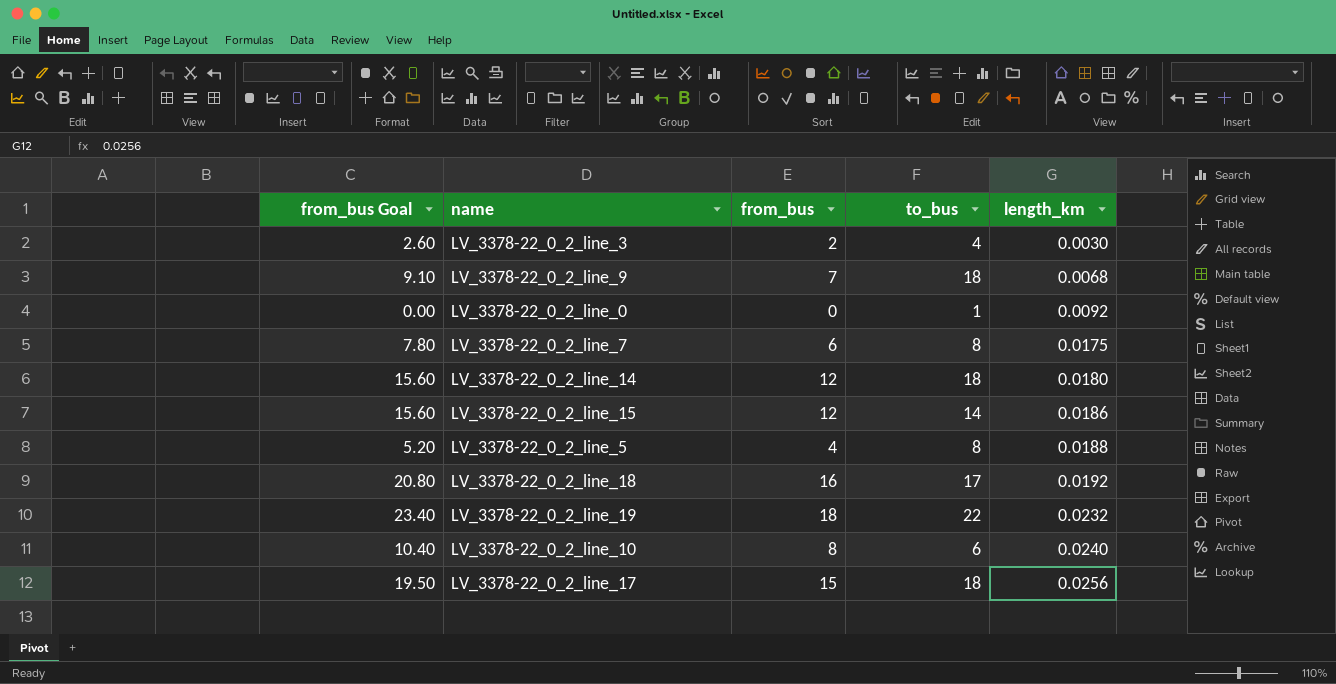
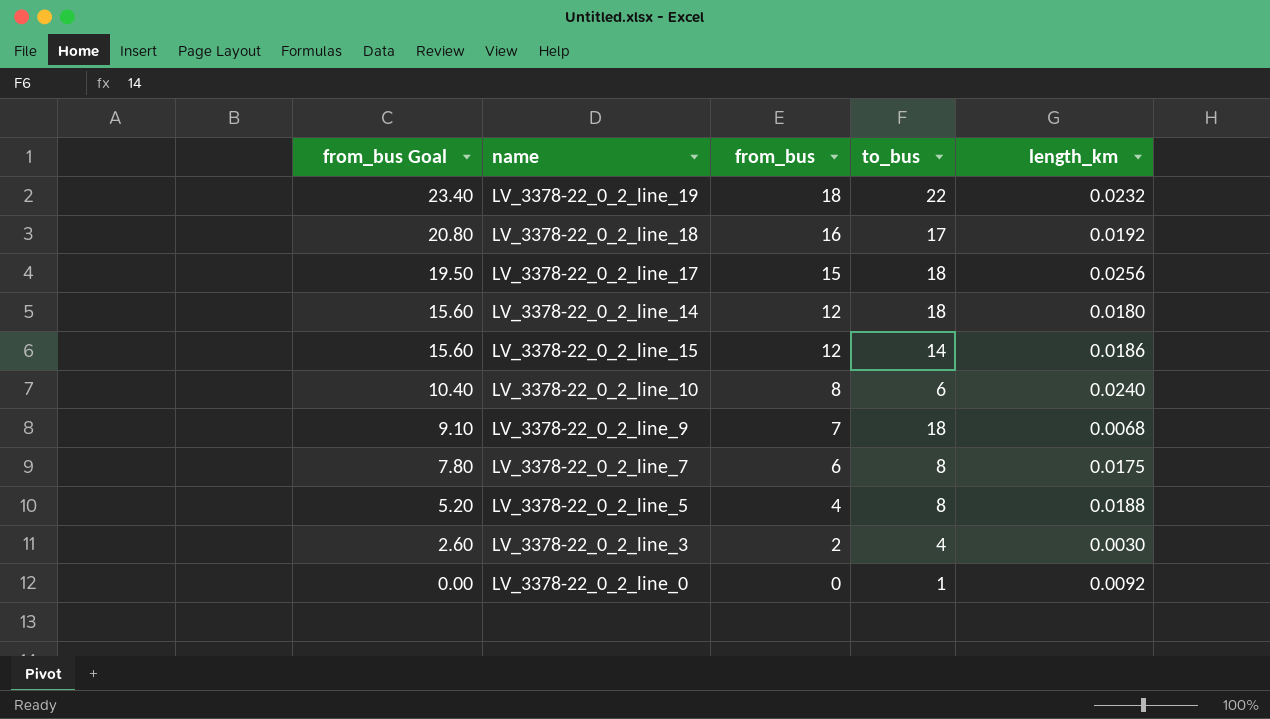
row order: length_km ascending -> from_bus Goal descending

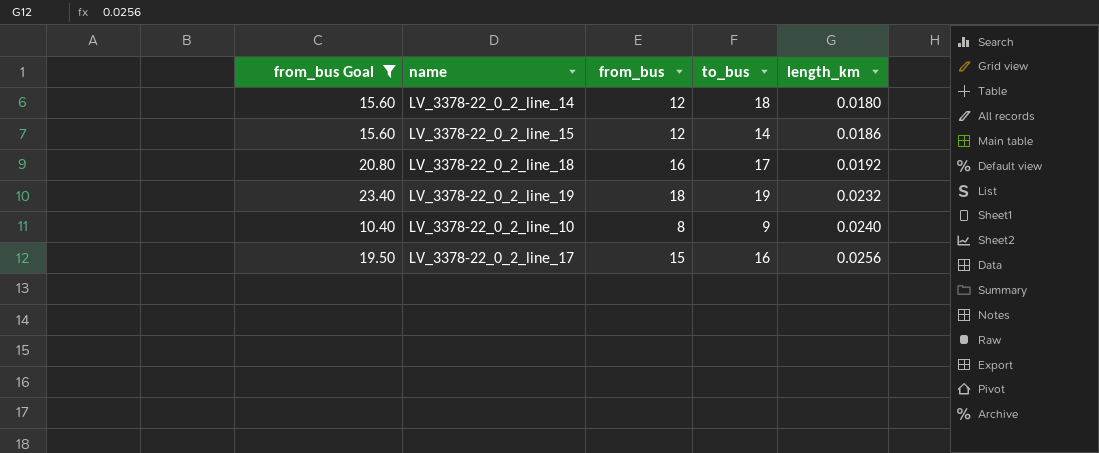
filter: none -> from_bus Goal >= 10.40
row order: from_bus Goal descending -> length_km ascending
LV_3378-22_0_2_line_19 | to_bus: 22 -> 19
LV_3378-22_0_2_line_10 | to_bus: 6 -> 9
LV_3378-22_0_2_line_17 | to_bus: 18 -> 16

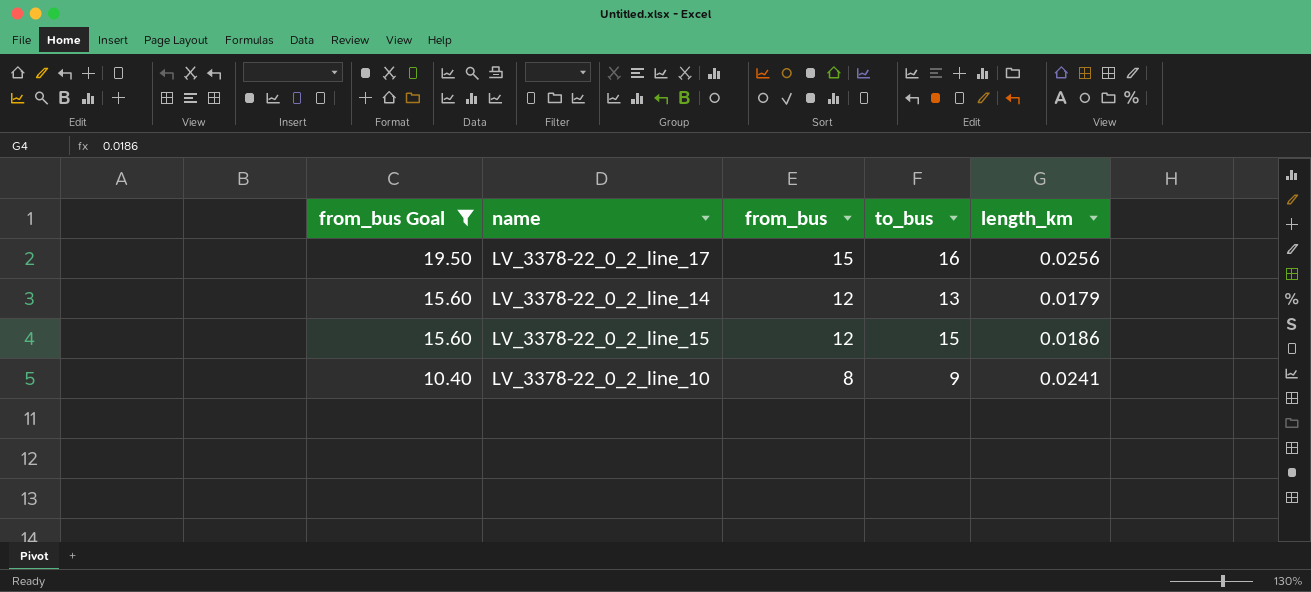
row order: length_km ascending -> from_bus Goal descending
row LV_3378-22_0_2_line_18: 20.80 | 16 | 17 | 0.0192 -> none
row LV_3378-22_0_2_line_19: 23.40 | 18 | 19 | 0.0232 -> none
LV_3378-22_0_2_line_14 | to_bus: 18 -> 13
LV_3378-22_0_2_line_14 | length_km: 0.0180 -> 0.0179
LV_3378-22_0_2_line_15 | to_bus: 14 -> 15
LV_3378-22_0_2_line_10 | length_km: 0.0240 -> 0.0241

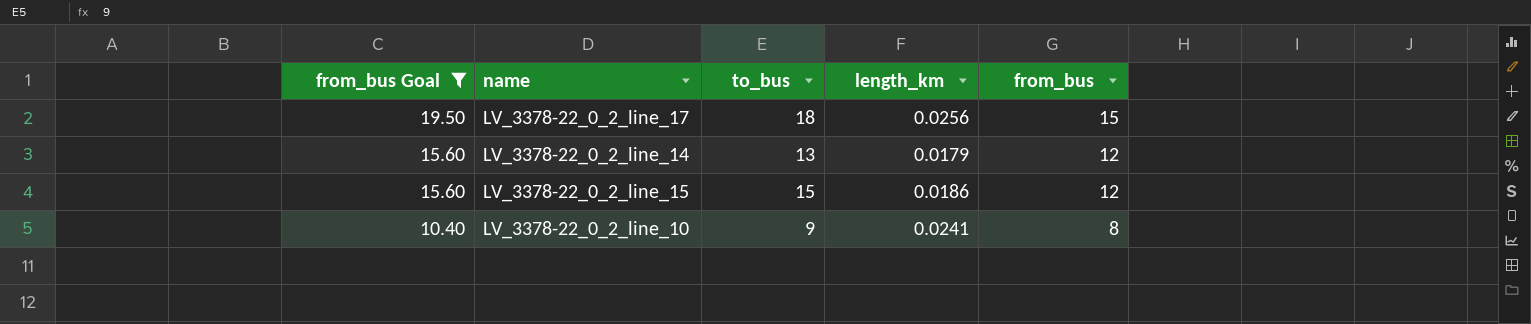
column from_bus | position: 3 -> 5
LV_3378-22_0_2_line_17 | to_bus: 16 -> 18

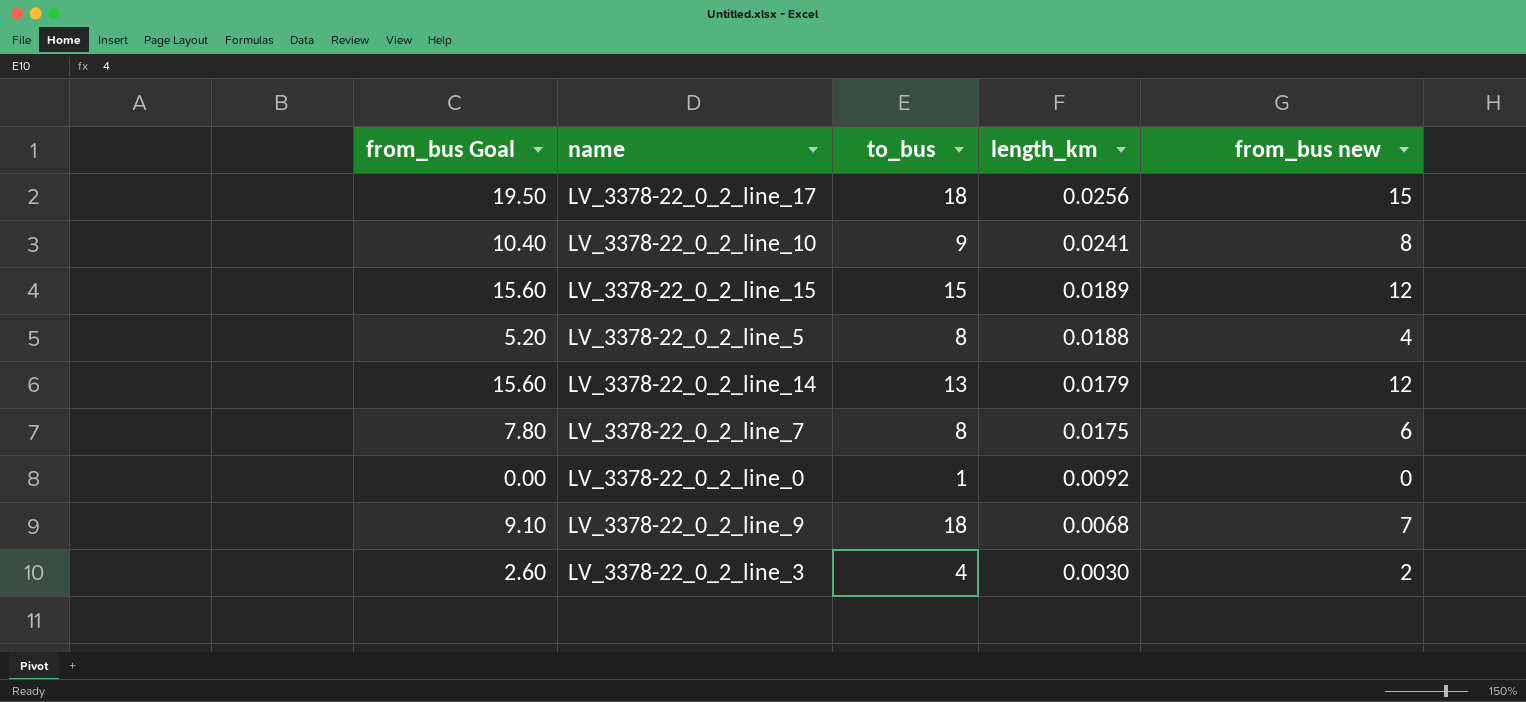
filter: from_bus Goal >= 10.40 -> none
row order: from_bus Goal descending -> length_km descending
column name: from_bus -> from_bus new
LV_3378-22_0_2_line_15 | length_km: 0.0186 -> 0.0189

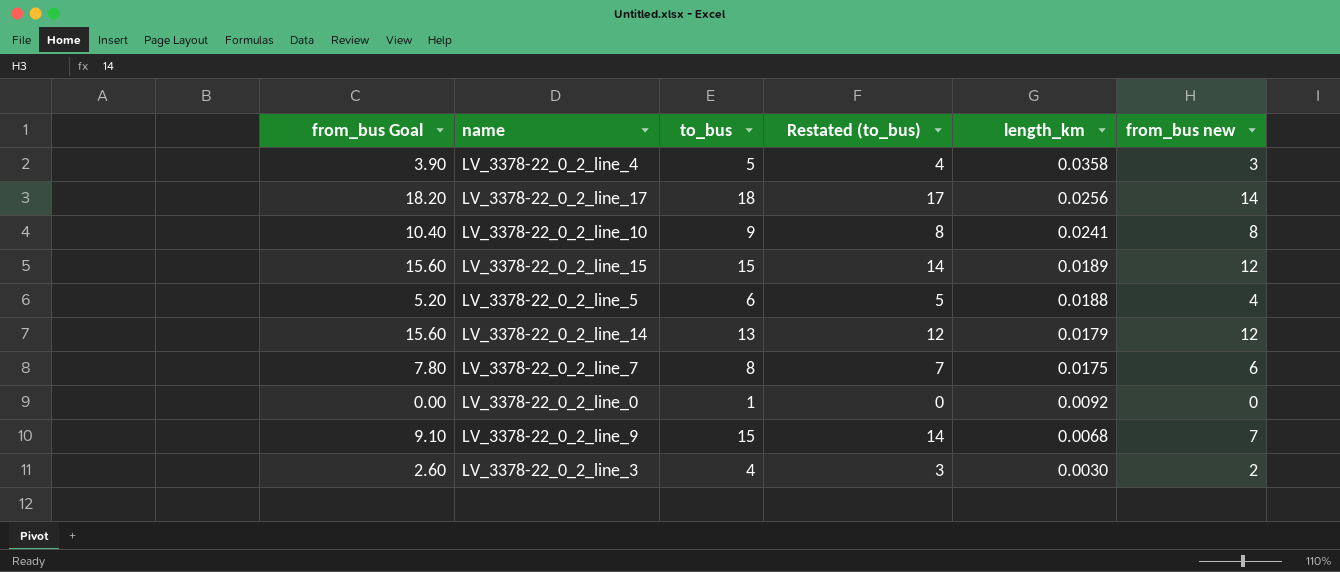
column Restated (to_bus) | formula: none -> [to_bus] - 1
row LV_3378-22_0_2_line_4: none -> 3.90 | 5 | 4 | 0.0358 | 3
LV_3378-22_0_2_line_17 | from_bus Goal: 19.50 -> 18.20
LV_3378-22_0_2_line_17 | from_bus new: 15 -> 14
LV_3378-22_0_2_line_5 | to_bus: 8 -> 6
LV_3378-22_0_2_line_9 | to_bus: 18 -> 15

